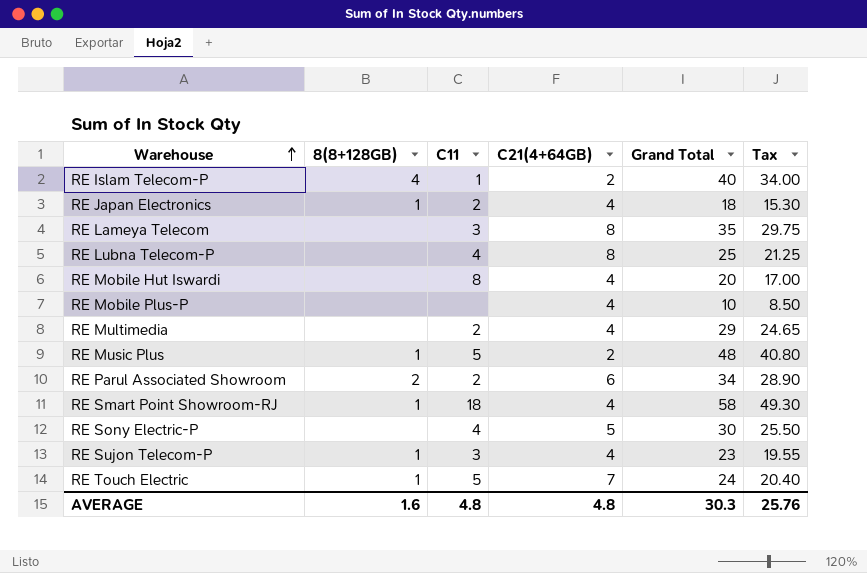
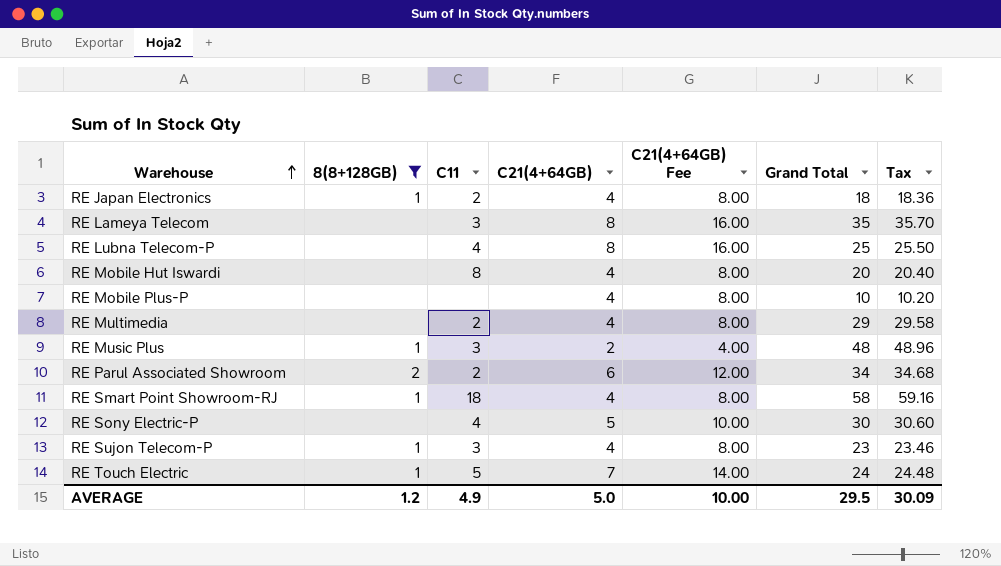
filter: none -> 8(8+128GB) != 4
column C21(4+64GB) Fee | formula: none -> [C21(4+64GB)] * 2
column Tax | formula: [Grand Total] * 0.85 -> [Grand Total] * 1.02
RE Music Plus | C11: 5 -> 3
AVERAGE | 8(8+128GB): 1.6 -> 1.2
AVERAGE | C11: 4.8 -> 4.9
AVERAGE | C21(4+64GB): 4.8 -> 5.0
AVERAGE | Grand Total: 30.3 -> 29.5
AVERAGE | Tax: 25.76 -> 30.09

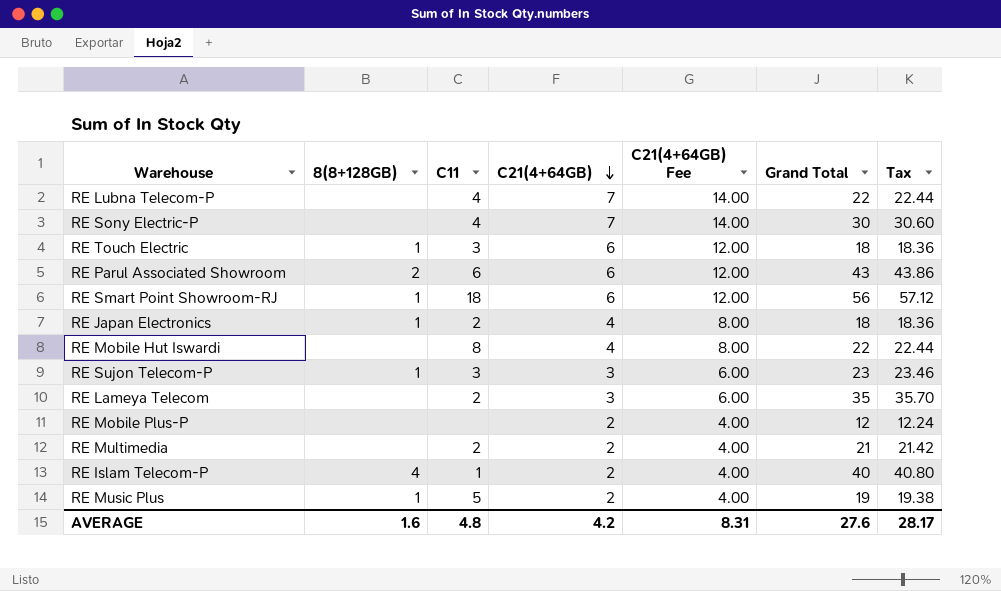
filter: 8(8+128GB) != 4 -> none
row order: Warehouse ascending -> C21(4+64GB) descending
RE Lubna Telecom-P | C21(4+64GB): 8 -> 7
RE Lubna Telecom-P | C21(4+64GB) Fee: 16.00 -> 14.00
RE Lubna Telecom-P | Grand Total: 25 -> 22
RE Lubna Telecom-P | Tax: 25.50 -> 22.44
RE Sony Electric-P | C21(4+64GB): 5 -> 7
RE Sony Electric-P | C21(4+64GB) Fee: 10.00 -> 14.00
RE Touch Electric | C11: 5 -> 3
RE Touch Electric | C21(4+64GB): 7 -> 6
RE Touch Electric | C21(4+64GB) Fee: 14.00 -> 12.00
RE Touch Electric | Grand Total: 24 -> 18
RE Touch Electric | Tax: 24.48 -> 18.36
RE Parul Associated Showroom | C11: 2 -> 6
RE Parul Associated Showroom | Grand Total: 34 -> 43
RE Parul Associated Showroom | Tax: 34.68 -> 43.86
RE Smart Point Showroom-RJ | C21(4+64GB): 4 -> 6
RE Smart Point Showroom-RJ | C21(4+64GB) Fee: 8.00 -> 12.00
RE Smart Point Showroom-RJ | Grand Total: 58 -> 56
RE Smart Point Showroom-RJ | Tax: 59.16 -> 57.12
RE Mobile Hut Iswardi | Grand Total: 20 -> 22
RE Mobile Hut Iswardi | Tax: 20.40 -> 22.44
RE Sujon Telecom-P | C21(4+64GB): 4 -> 3
RE Sujon Telecom-P | C21(4+64GB) Fee: 8.00 -> 6.00
RE Lameya Telecom | C11: 3 -> 2
RE Lameya Telecom | C21(4+64GB): 8 -> 3
RE Lameya Telecom | C21(4+64GB) Fee: 16.00 -> 6.00
RE Mobile Plus-P | C21(4+64GB): 4 -> 2
RE Mobile Plus-P | C21(4+64GB) Fee: 8.00 -> 4.00
RE Mobile Plus-P | Grand Total: 10 -> 12
RE Mobile Plus-P | Tax: 10.20 -> 12.24
RE Multimedia | C21(4+64GB): 4 -> 2
RE Multimedia | C21(4+64GB) Fee: 8.00 -> 4.00
RE Multimedia | Grand Total: 29 -> 21
RE Multimedia | Tax: 29.58 -> 21.42
RE Music Plus | C11: 3 -> 5
RE Music Plus | Grand Total: 48 -> 19
RE Music Plus | Tax: 48.96 -> 19.38
AVERAGE | 8(8+128GB): 1.2 -> 1.6
AVERAGE | C11: 4.9 -> 4.8
AVERAGE | C21(4+64GB): 5.0 -> 4.2
AVERAGE | C21(4+64GB) Fee: 10.00 -> 8.31
AVERAGE | Grand Total: 29.5 -> 27.6
AVERAGE | Tax: 30.09 -> 28.17

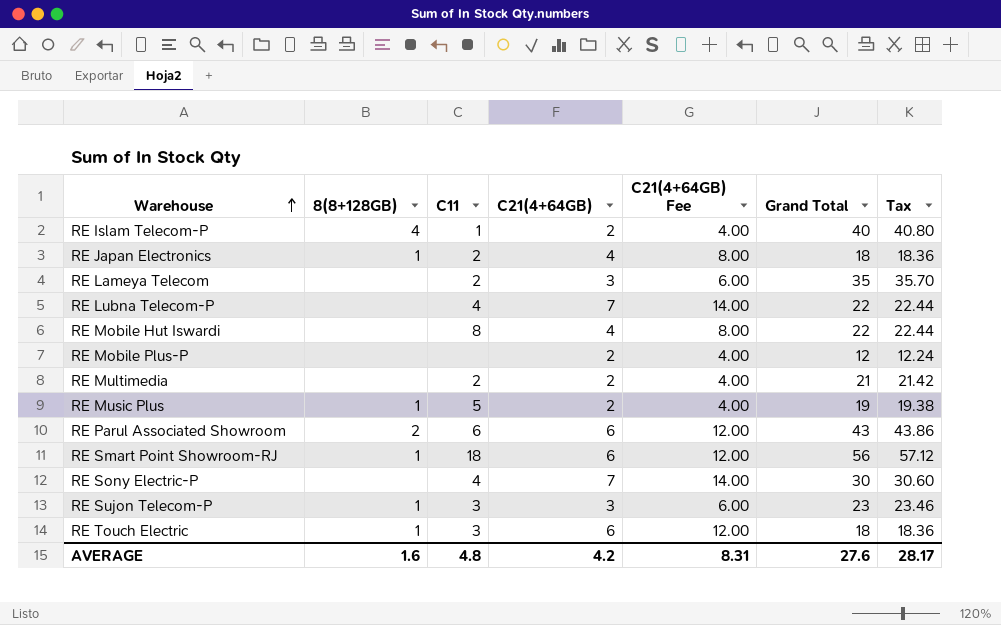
row order: C21(4+64GB) descending -> Warehouse ascending

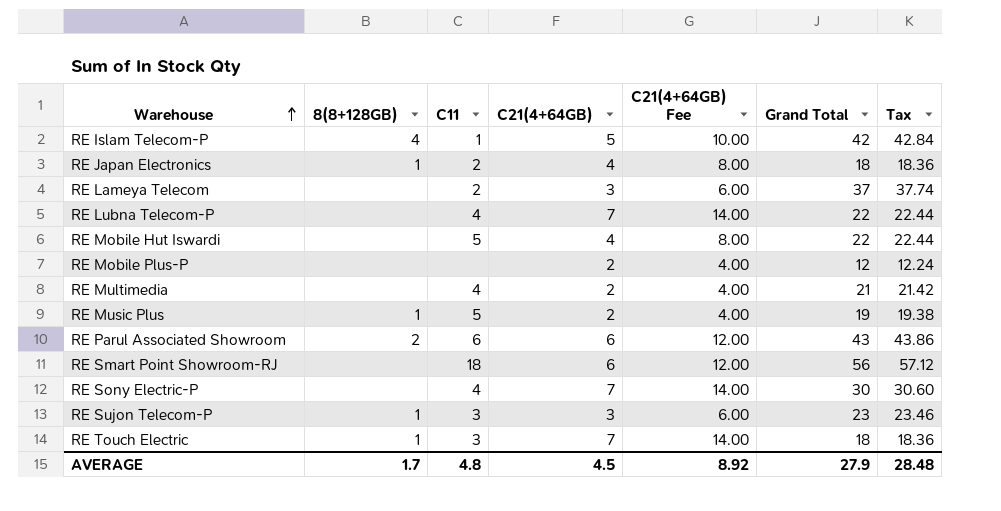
RE Islam Telecom-P | C21(4+64GB): 2 -> 5
RE Islam Telecom-P | C21(4+64GB) Fee: 4.00 -> 10.00
RE Islam Telecom-P | Grand Total: 40 -> 42
RE Islam Telecom-P | Tax: 40.80 -> 42.84
RE Lameya Telecom | Grand Total: 35 -> 37
RE Lameya Telecom | Tax: 35.70 -> 37.74
RE Mobile Hut Iswardi | C11: 8 -> 5
RE Multimedia | C11: 2 -> 4
RE Smart Point Showroom-RJ | 8(8+128GB): 1 -> none
RE Touch Electric | C21(4+64GB): 6 -> 7
RE Touch Electric | C21(4+64GB) Fee: 12.00 -> 14.00
AVERAGE | 8(8+128GB): 1.6 -> 1.7
AVERAGE | C21(4+64GB): 4.2 -> 4.5
AVERAGE | C21(4+64GB) Fee: 8.31 -> 8.92
AVERAGE | Grand Total: 27.6 -> 27.9
AVERAGE | Tax: 28.17 -> 28.48

